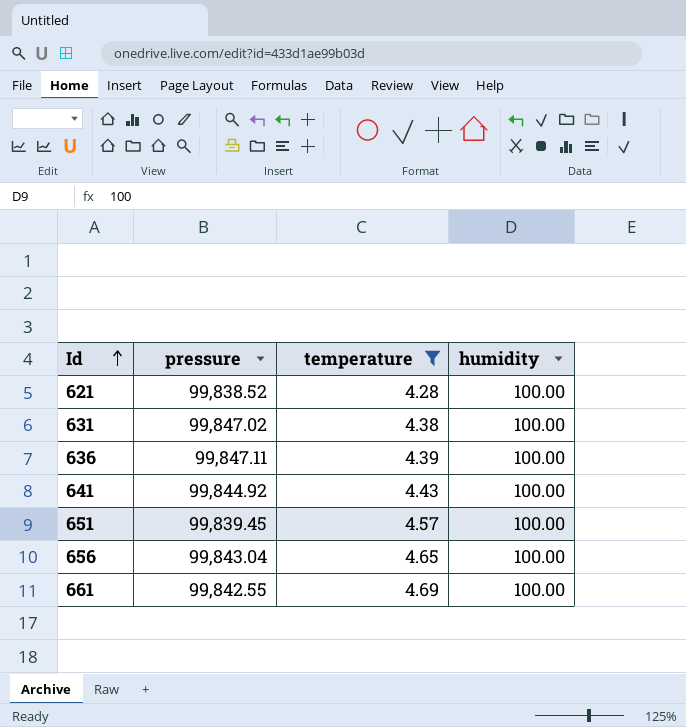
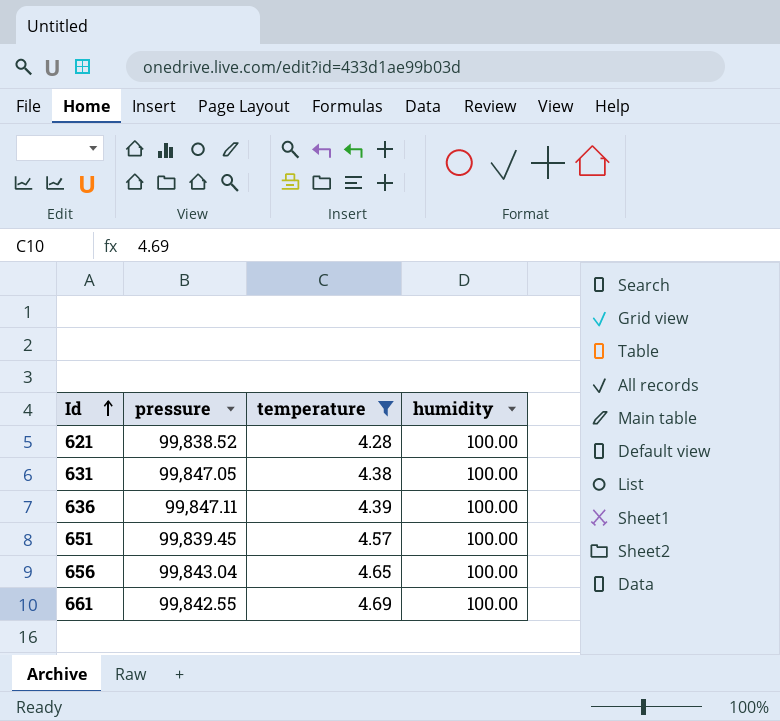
row 641: 99,844.92 | 4.43 | 100.00 -> none
631 | pressure: 99,847.02 -> 99,847.05

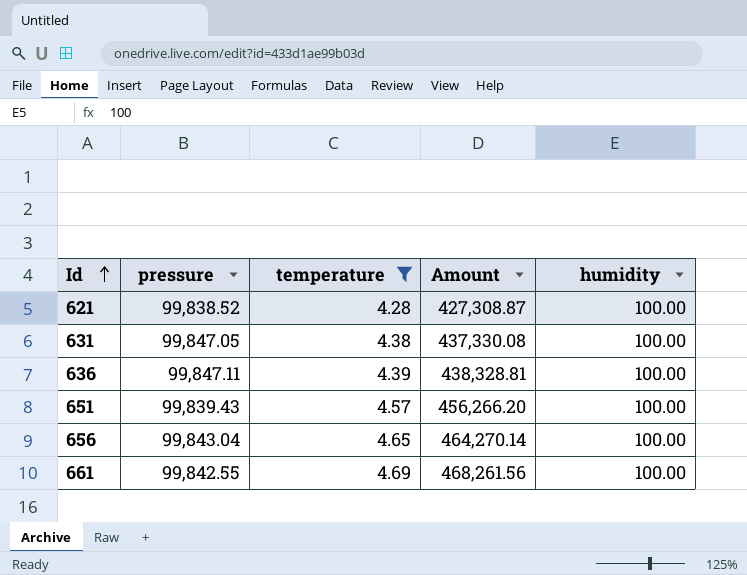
column Amount | formula: none -> [pressure] * [temperature]
651 | pressure: 99,839.45 -> 99,839.43

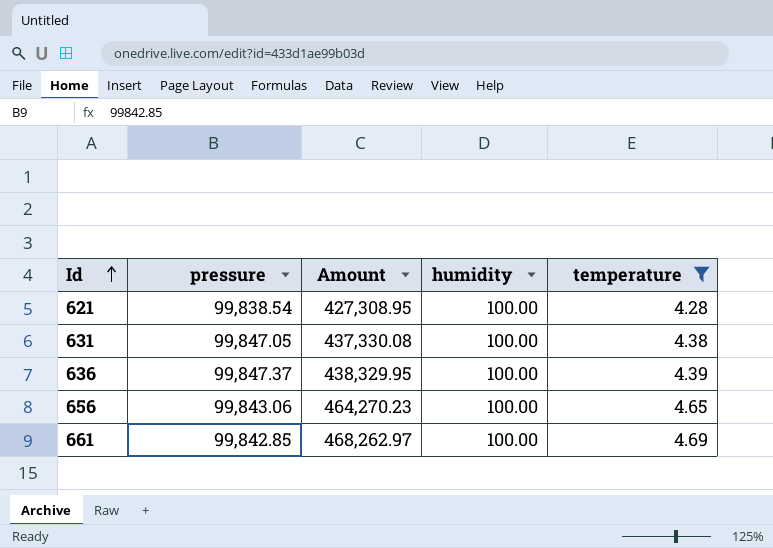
column temperature | position: 3 -> 5
row 651: 99,839.43 | 4.57 | 456,266.20 | 100.00 -> none
621 | pressure: 99,838.52 -> 99,838.54
621 | Amount: 427,308.87 -> 427,308.95
636 | pressure: 99,847.11 -> 99,847.37
636 | Amount: 438,328.81 -> 438,329.95
656 | pressure: 99,843.04 -> 99,843.06
656 | Amount: 464,270.14 -> 464,270.23
661 | pressure: 99,842.55 -> 99,842.85
661 | Amount: 468,261.56 -> 468,262.97

